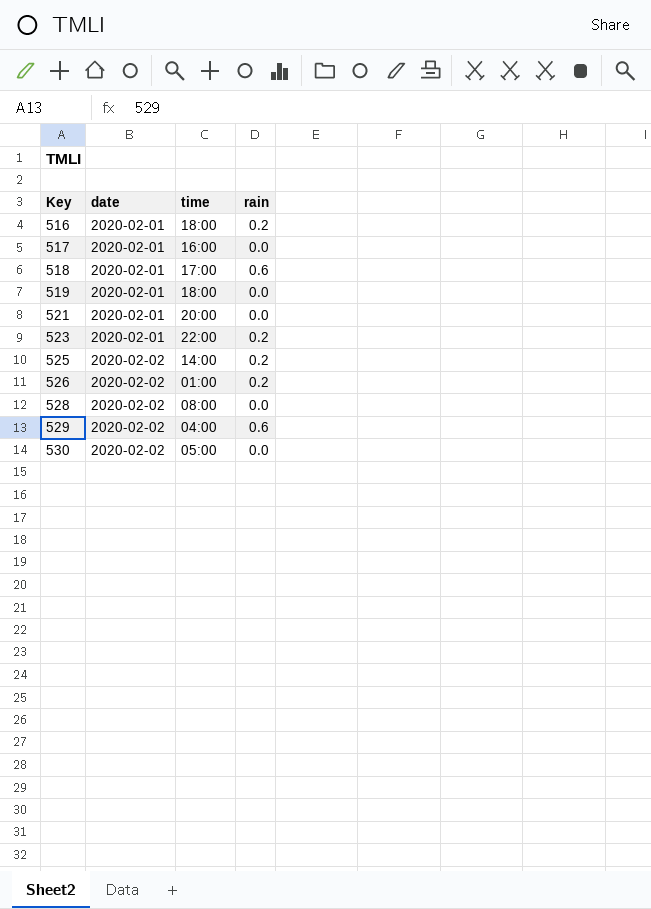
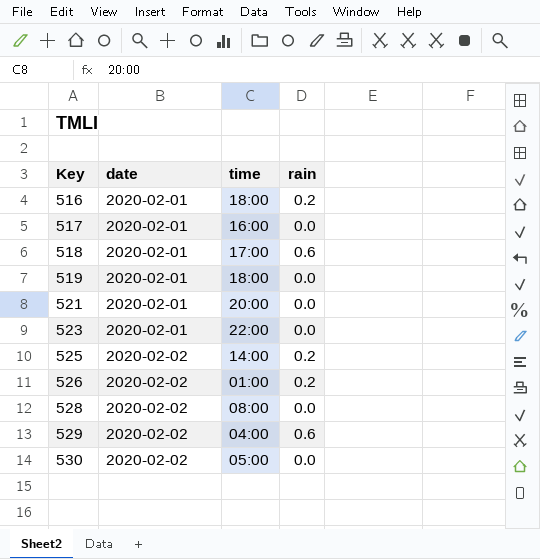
523 | rain: 0.2 -> 0.0

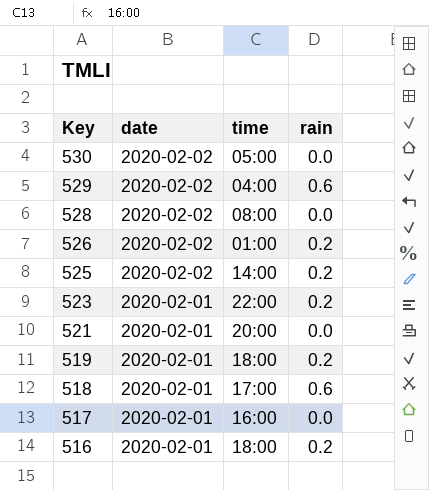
row order: Key ascending -> Key descending
523 | rain: 0.0 -> 0.2
519 | rain: 0.0 -> 0.2

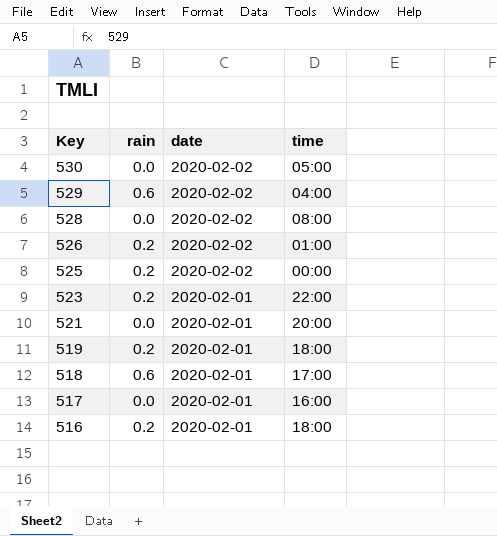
column rain | position: 4 -> 2
525 | time: 14:00 -> 00:00

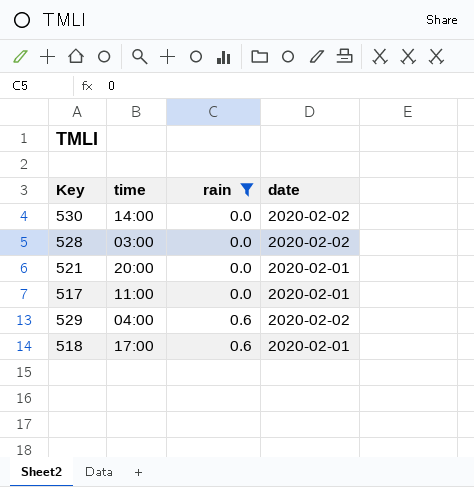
filter: none -> rain != 0.2
row order: Key descending -> rain ascending
column time | position: 4 -> 2
530 | time: 05:00 -> 14:00
528 | time: 08:00 -> 03:00
517 | time: 16:00 -> 11:00

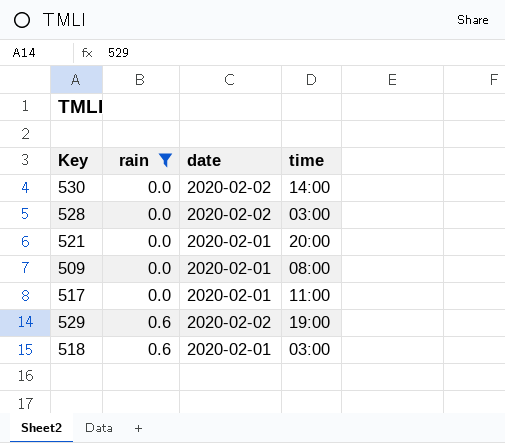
column time | position: 2 -> 4
row 509: none -> 0.0 | 2020-02-01 | 08:00
529 | time: 04:00 -> 19:00
518 | time: 17:00 -> 03:00

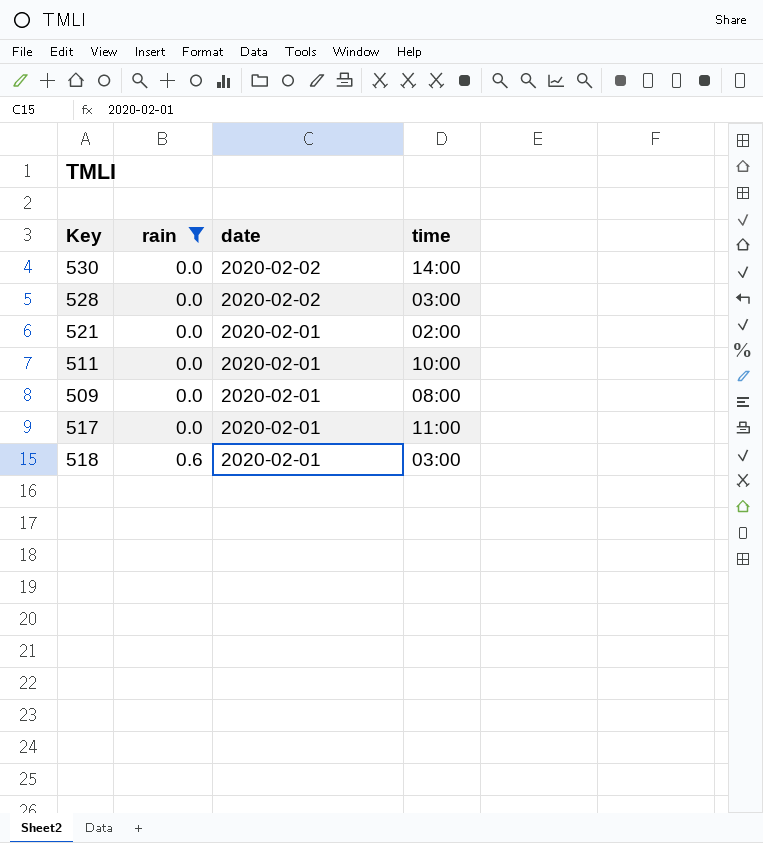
row 529: 0.6 | 2020-02-02 | 19:00 -> none
521 | time: 20:00 -> 02:00
row 511: none -> 0.0 | 2020-02-01 | 10:00

